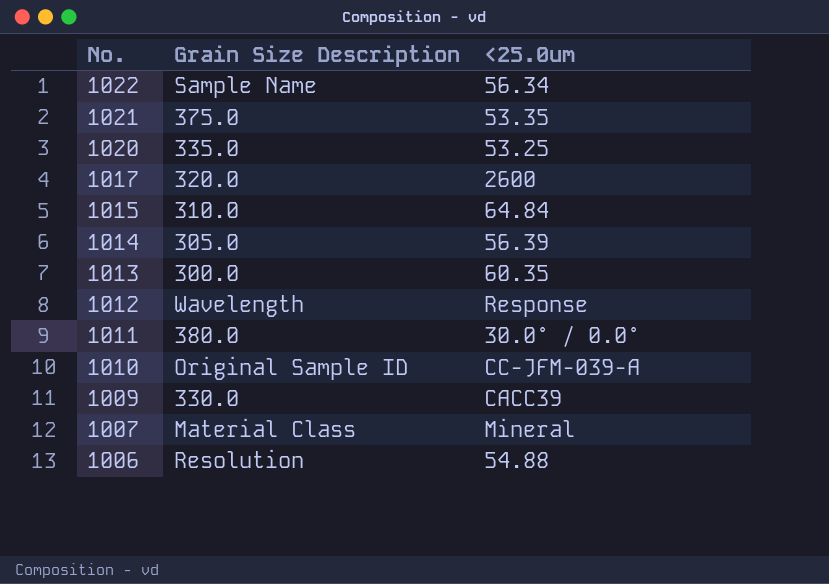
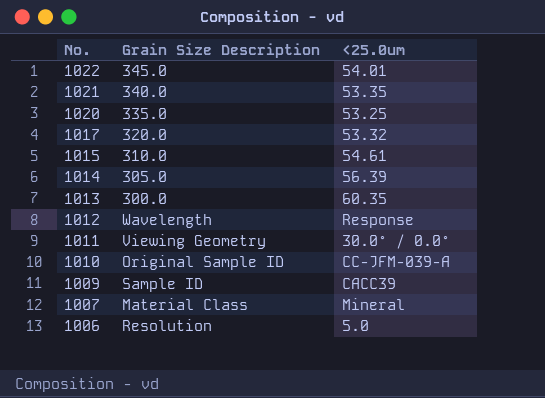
1022 | Grain Size Description: Sample Name -> 345.0
1022 | <25.0um: 56.34 -> 54.01
1021 | Grain Size Description: 375.0 -> 340.0
1017 | <25.0um: 2600 -> 53.32
1015 | <25.0um: 64.84 -> 54.61
1011 | Grain Size Description: 380.0 -> Viewing Geometry
1009 | Grain Size Description: 330.0 -> Sample ID
1006 | <25.0um: 54.88 -> 5.0

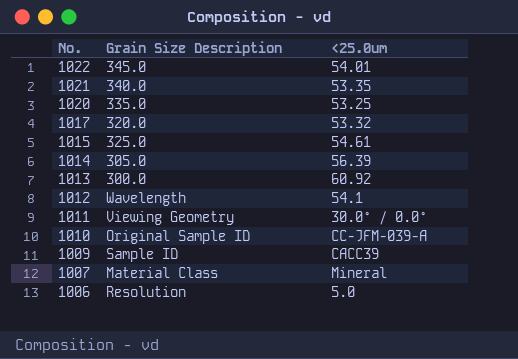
1015 | Grain Size Description: 310.0 -> 325.0
1013 | <25.0um: 60.35 -> 60.92
1012 | <25.0um: Response -> 54.1

